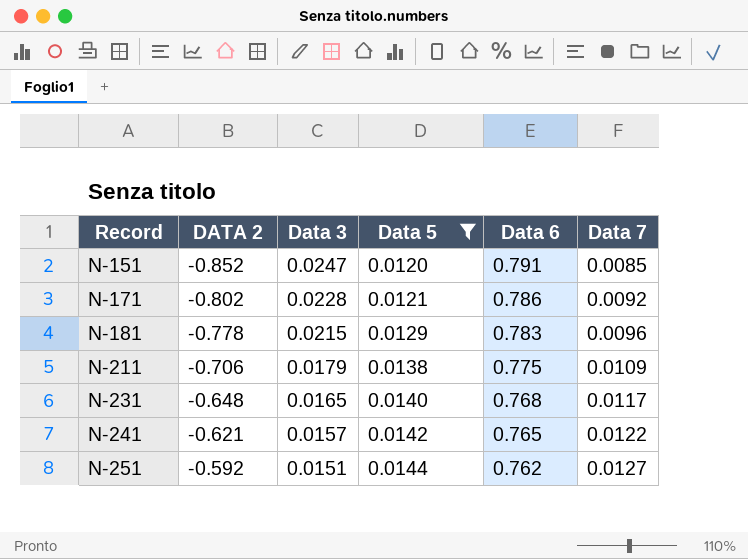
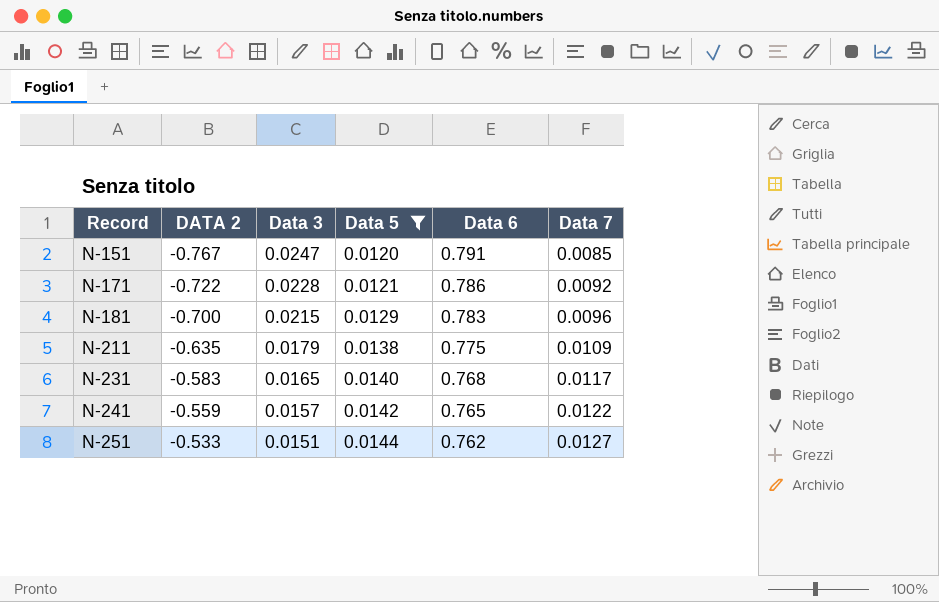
N-151 | DATA 2: -0.852 -> -0.767
N-171 | DATA 2: -0.802 -> -0.722
N-181 | DATA 2: -0.778 -> -0.700
N-211 | DATA 2: -0.706 -> -0.635
N-231 | DATA 2: -0.648 -> -0.583
N-241 | DATA 2: -0.621 -> -0.559
N-251 | DATA 2: -0.592 -> -0.533

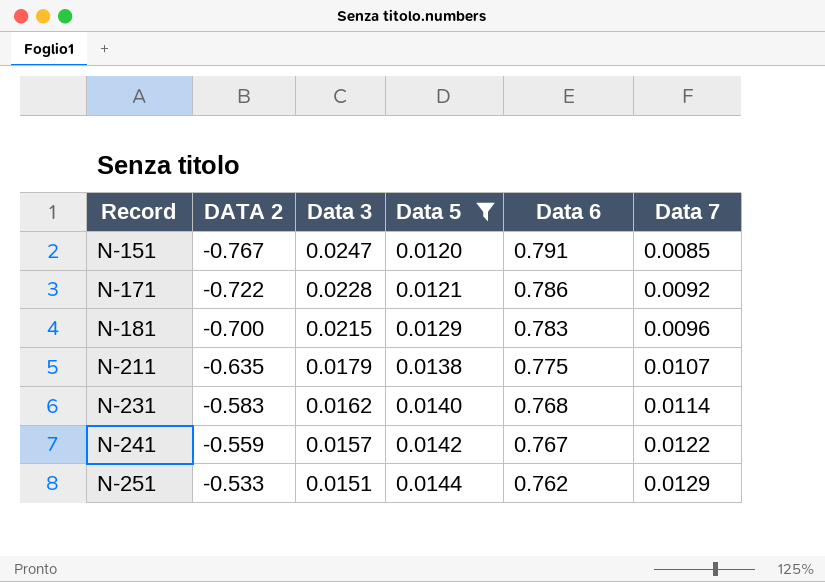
N-211 | Data 7: 0.0109 -> 0.0107
N-231 | Data 3: 0.0165 -> 0.0162
N-231 | Data 7: 0.0117 -> 0.0114
N-241 | Data 6: 0.765 -> 0.767
N-251 | Data 7: 0.0127 -> 0.0129

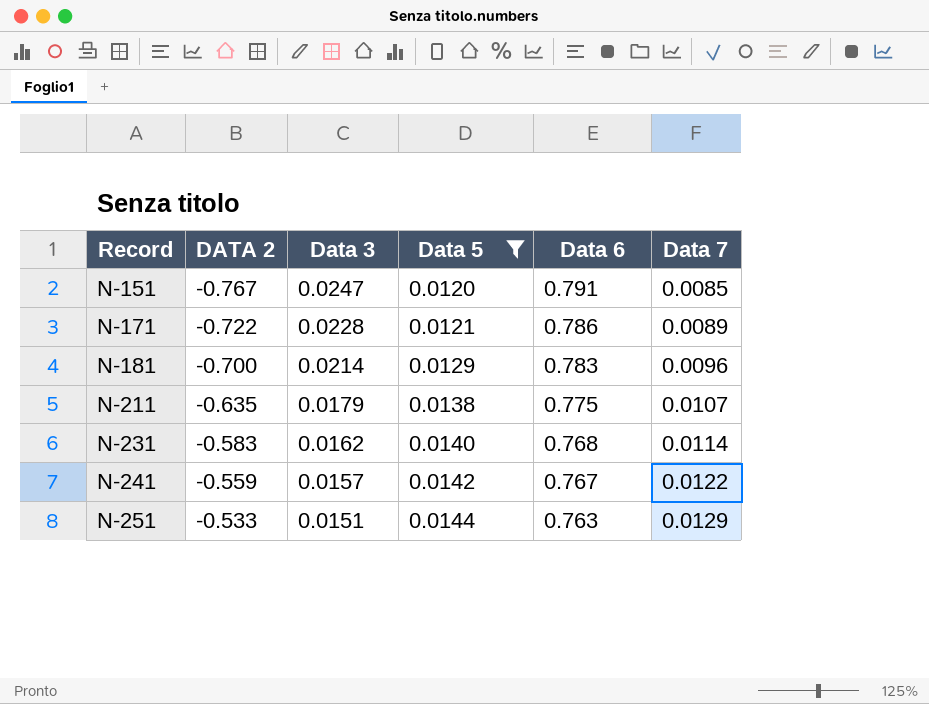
N-171 | Data 7: 0.0092 -> 0.0089
N-181 | Data 3: 0.0215 -> 0.0214
N-251 | Data 6: 0.762 -> 0.763

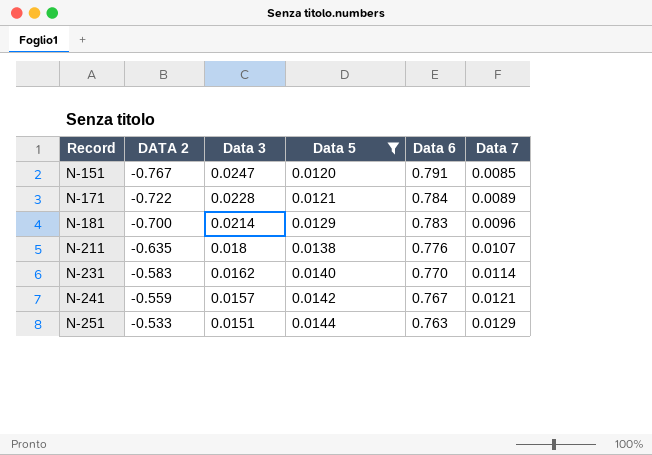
N-171 | Data 6: 0.786 -> 0.784
N-211 | Data 3: 0.0179 -> 0.018
N-211 | Data 6: 0.775 -> 0.776
N-231 | Data 6: 0.768 -> 0.770
N-241 | Data 7: 0.0122 -> 0.0121

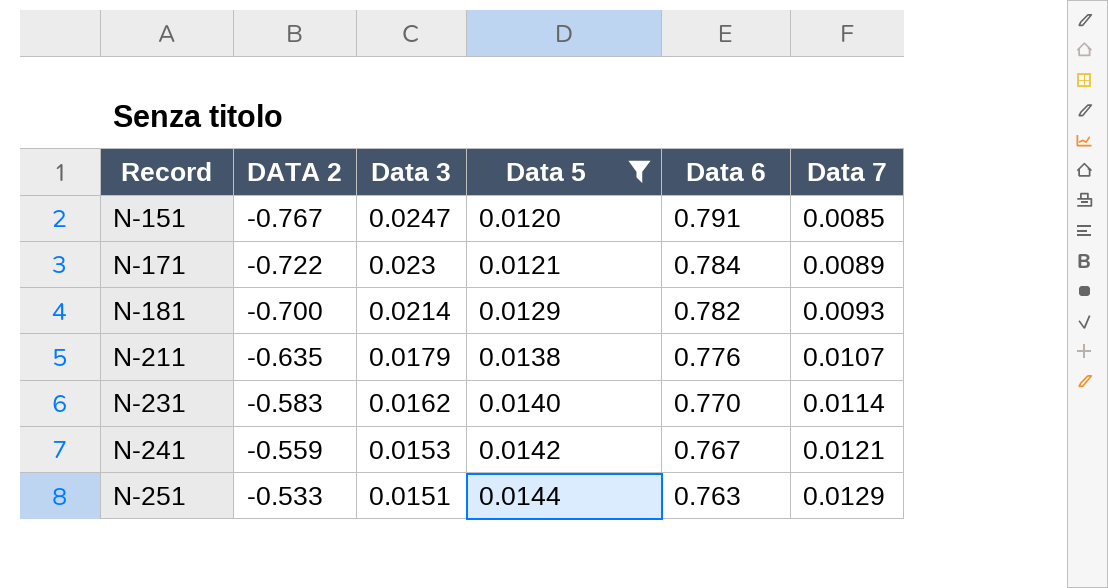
N-171 | Data 3: 0.0228 -> 0.023
N-181 | Data 6: 0.783 -> 0.782
N-181 | Data 7: 0.0096 -> 0.0093
N-211 | Data 3: 0.018 -> 0.0179
N-241 | Data 3: 0.0157 -> 0.0153

